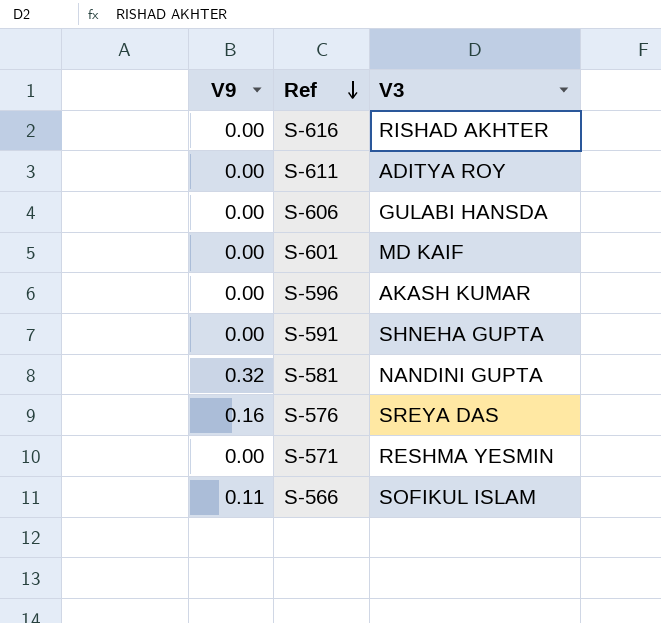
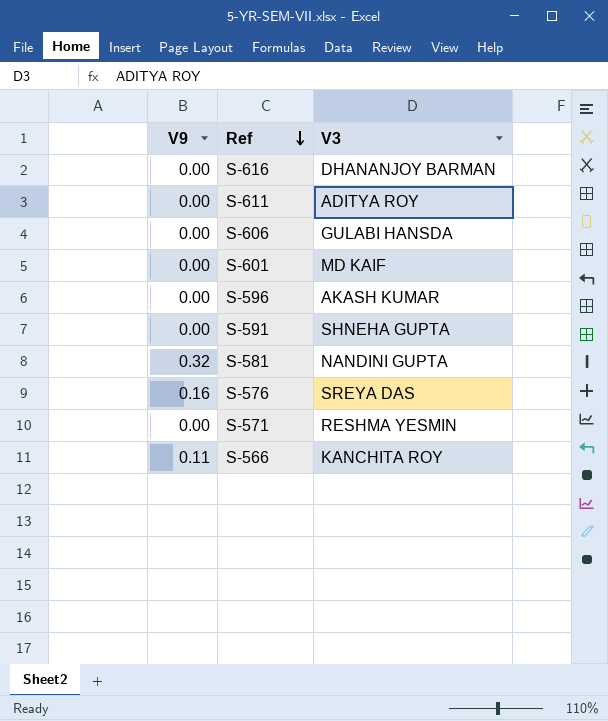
S-616 | V3: RISHAD AKHTER -> DHANANJOY BARMAN
S-566 | V3: SOFIKUL ISLAM -> KANCHITA ROY

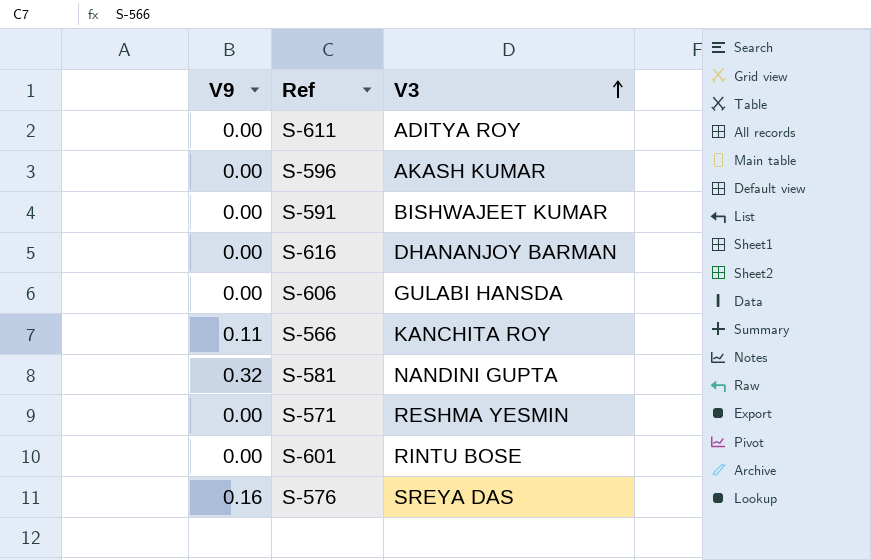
row order: Ref descending -> V3 ascending
S-591 | V3: SHNEHA GUPTA -> BISHWAJEET KUMAR
S-601 | V3: MD KAIF -> RINTU BOSE

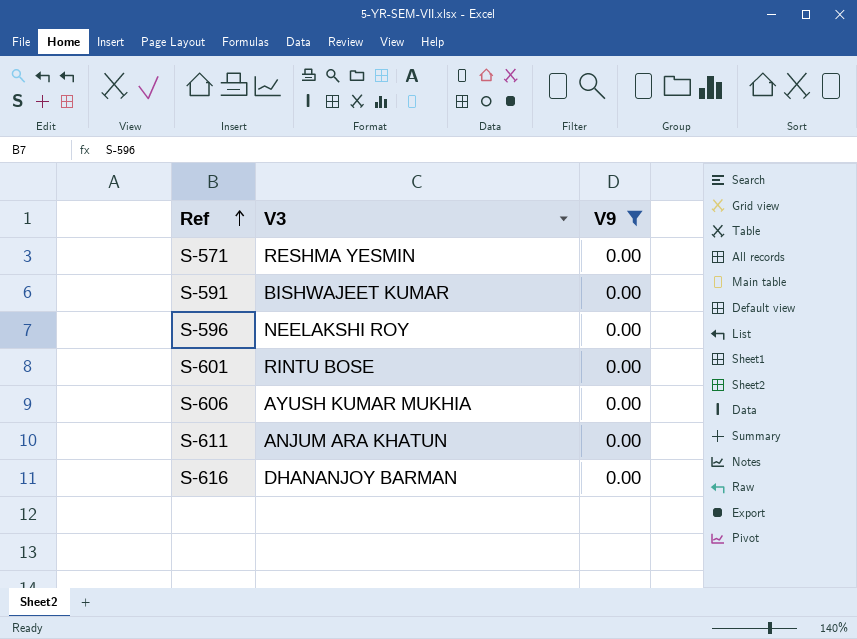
filter: none -> V9 = 0.00
row order: V3 ascending -> Ref ascending
column V9 | position: 1 -> 3
S-596 | V3: AKASH KUMAR -> NEELAKSHI ROY
S-606 | V3: GULABI HANSDA -> AYUSH KUMAR MUKHIA
S-611 | V3: ADITYA ROY -> ANJUM ARA KHATUN

